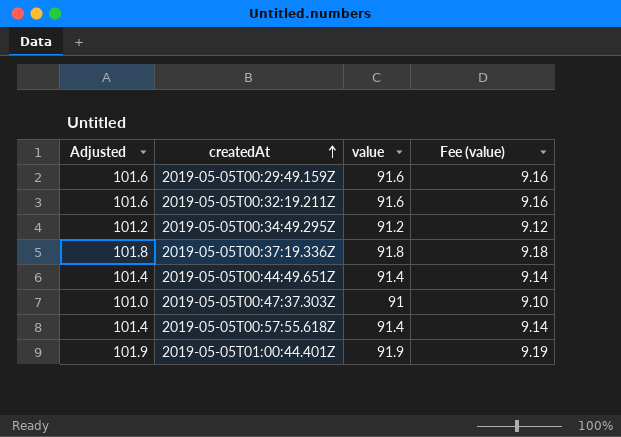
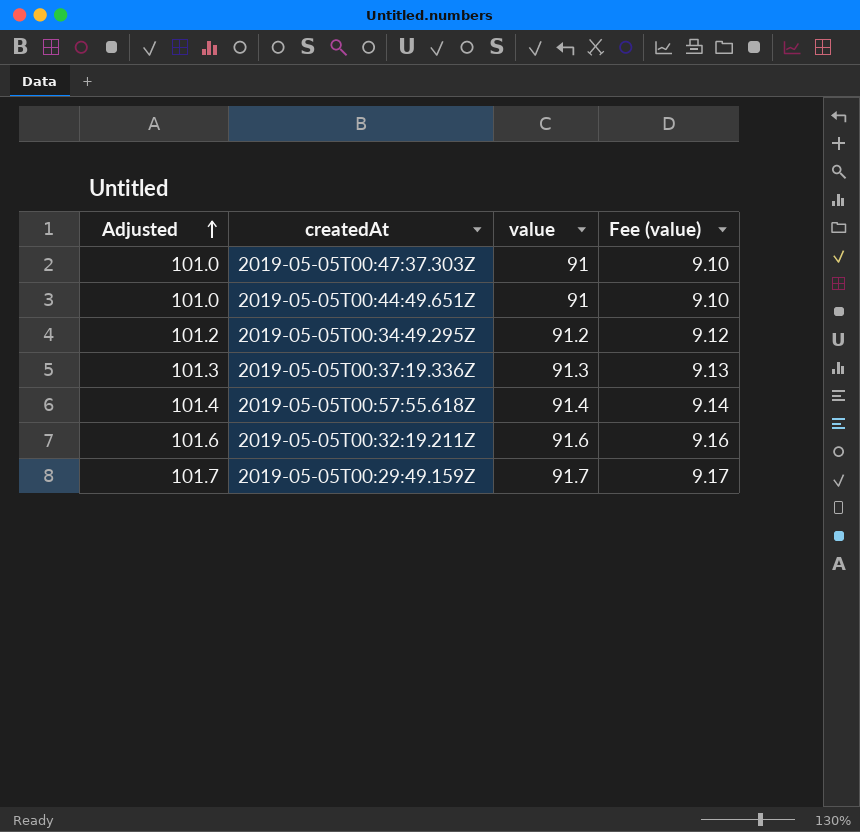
row order: createdAt ascending -> Adjusted ascending
row 2019-05-05T01:00:44.401Z: 101.9 | 91.9 | 9.19 -> none
2019-05-05T00:44:49.651Z | Adjusted: 101.4 -> 101.0
2019-05-05T00:44:49.651Z | value: 91.4 -> 91
2019-05-05T00:44:49.651Z | Fee (value): 9.14 -> 9.10
2019-05-05T00:37:19.336Z | Adjusted: 101.8 -> 101.3
2019-05-05T00:37:19.336Z | value: 91.8 -> 91.3
2019-05-05T00:37:19.336Z | Fee (value): 9.18 -> 9.13
2019-05-05T00:29:49.159Z | Adjusted: 101.6 -> 101.7
2019-05-05T00:29:49.159Z | value: 91.6 -> 91.7
2019-05-05T00:29:49.159Z | Fee (value): 9.16 -> 9.17

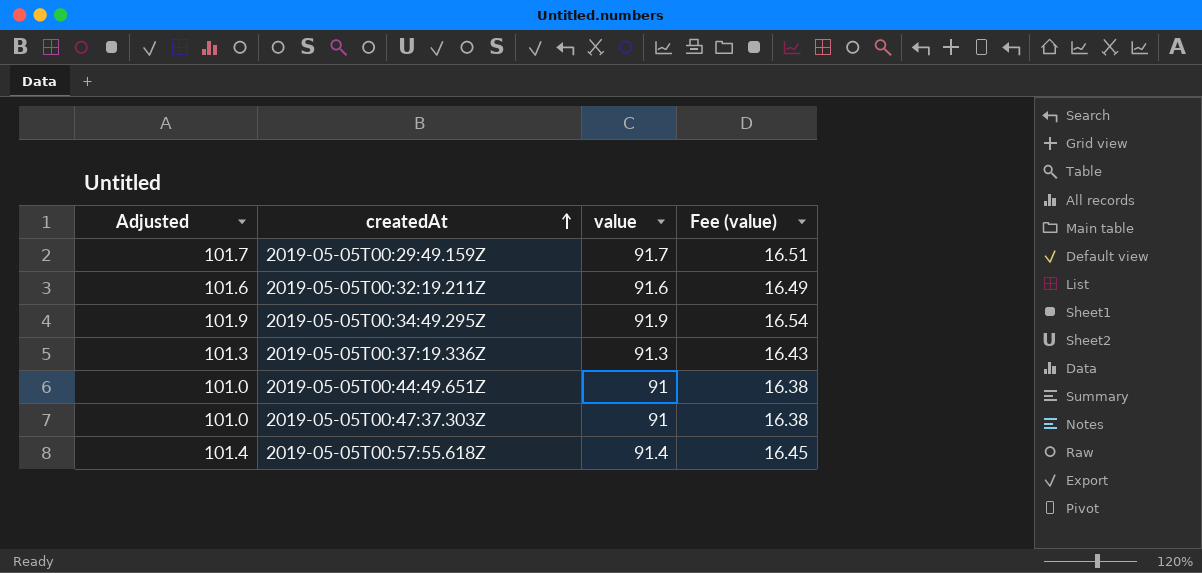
row order: Adjusted ascending -> createdAt ascending
column Fee (value) | formula: [value] * 0.1 -> [value] * 0.18
2019-05-05T00:34:49.295Z | Adjusted: 101.2 -> 101.9
2019-05-05T00:34:49.295Z | value: 91.2 -> 91.9

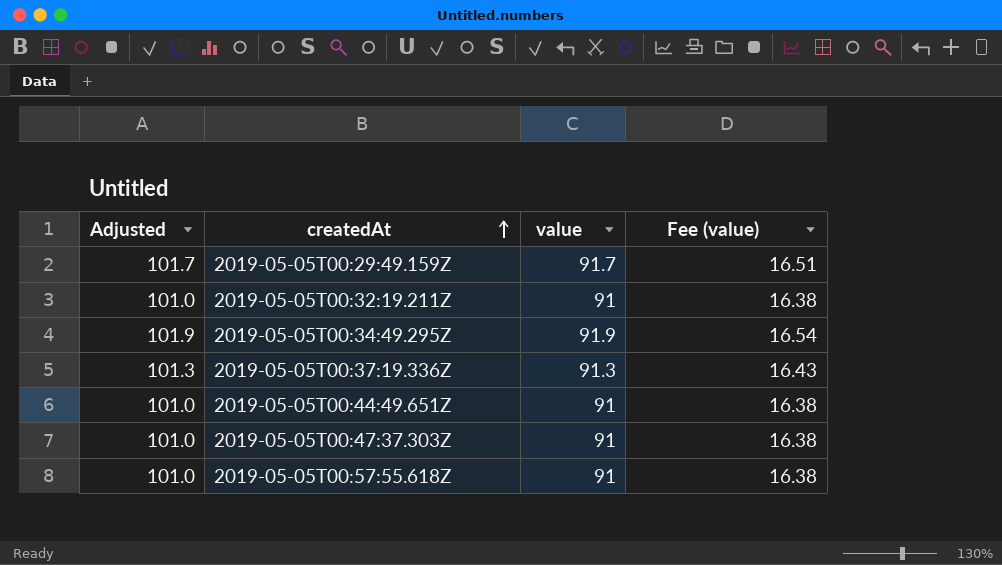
2019-05-05T00:32:19.211Z | Adjusted: 101.6 -> 101.0
2019-05-05T00:32:19.211Z | value: 91.6 -> 91
2019-05-05T00:32:19.211Z | Fee (value): 16.49 -> 16.38
2019-05-05T00:57:55.618Z | Adjusted: 101.4 -> 101.0
2019-05-05T00:57:55.618Z | value: 91.4 -> 91
2019-05-05T00:57:55.618Z | Fee (value): 16.45 -> 16.38

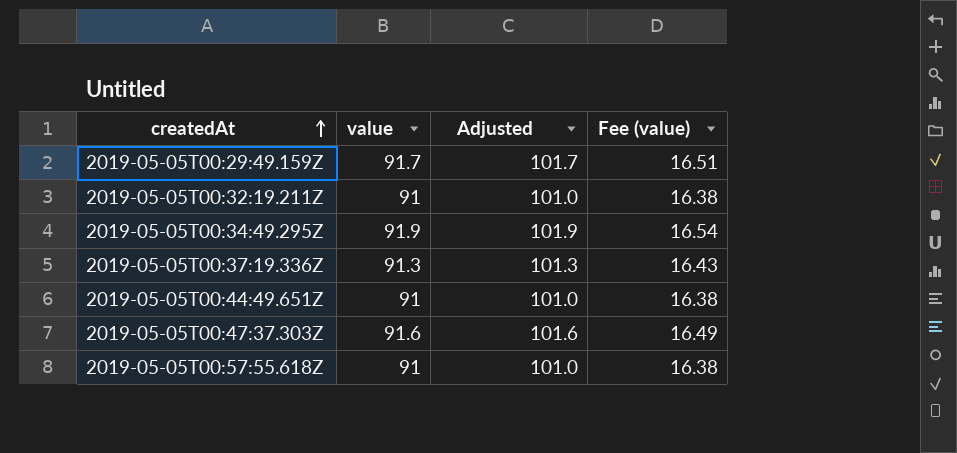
column Adjusted | position: 1 -> 3
2019-05-05T00:47:37.303Z | value: 91 -> 91.6
2019-05-05T00:47:37.303Z | Adjusted: 101.0 -> 101.6
2019-05-05T00:47:37.303Z | Fee (value): 16.38 -> 16.49

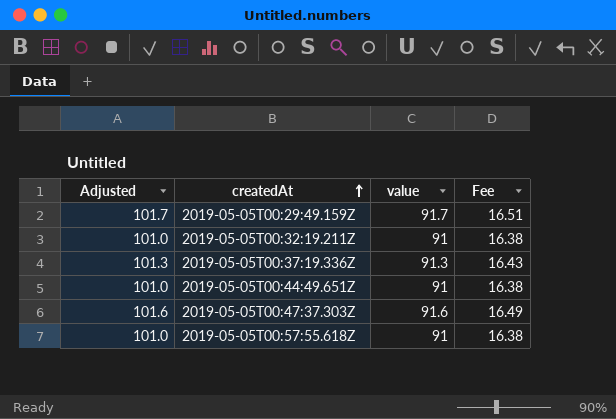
column Adjusted | position: 3 -> 1
column name: Fee (value) -> Fee
row 2019-05-05T00:34:49.295Z: 91.9 | 101.9 | 16.54 -> none

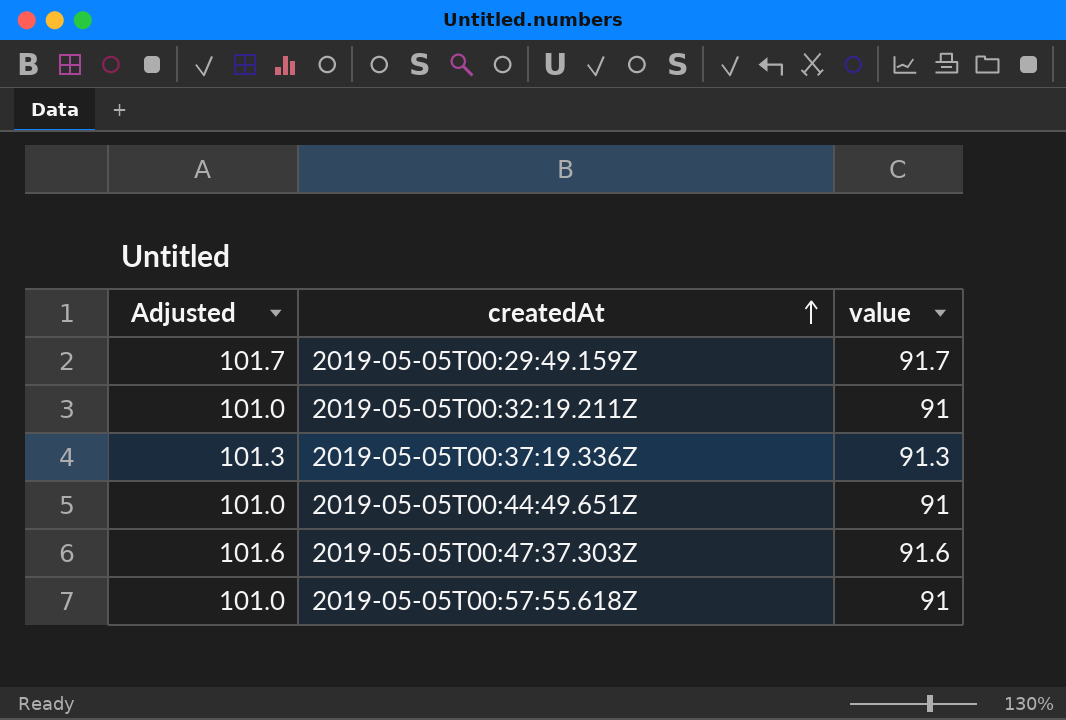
column Fee | formula: [value] * 0.18 -> none

